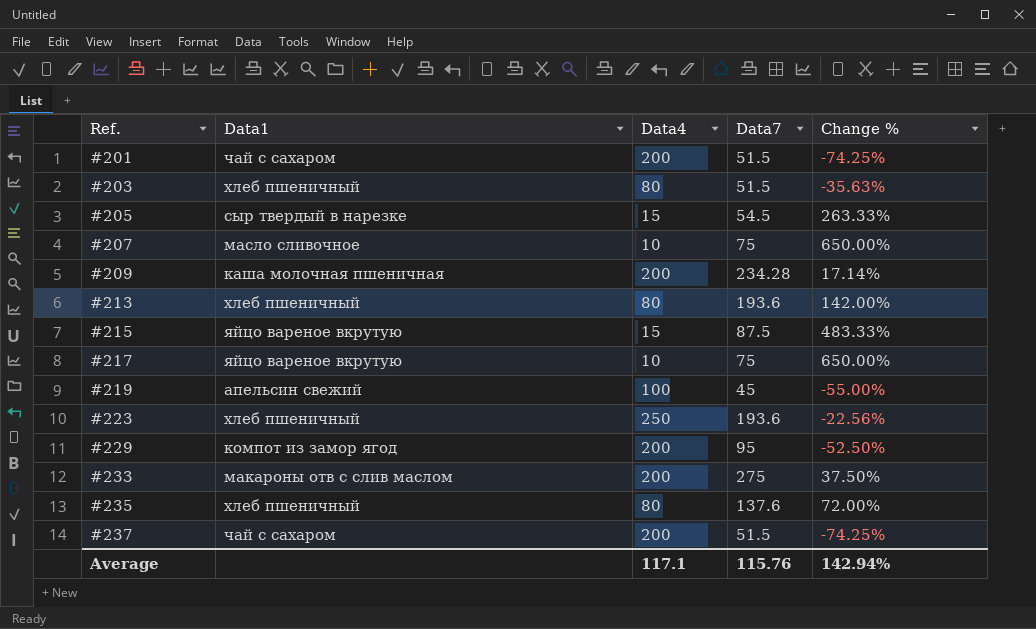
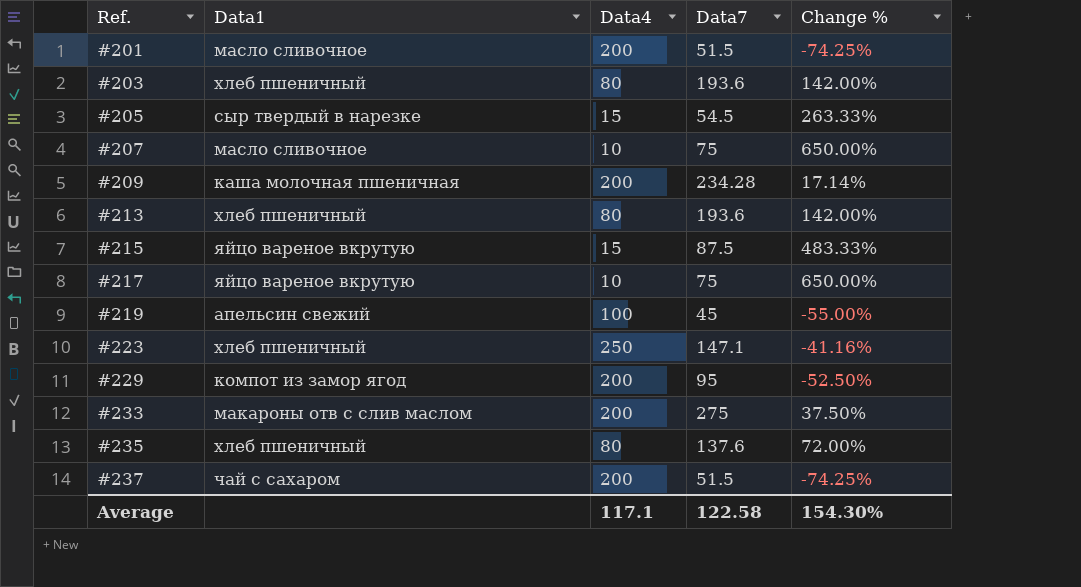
#201 | Data1: чай с сахаром -> масло сливочное
#203 | Data7: 51.5 -> 193.6
#203 | Change %: -35.63% -> 142.00%
#223 | Data7: 193.6 -> 147.1
#223 | Change %: -22.56% -> -41.16%
Average | Data7: 115.76 -> 122.58
Average | Change %: 142.94% -> 154.30%

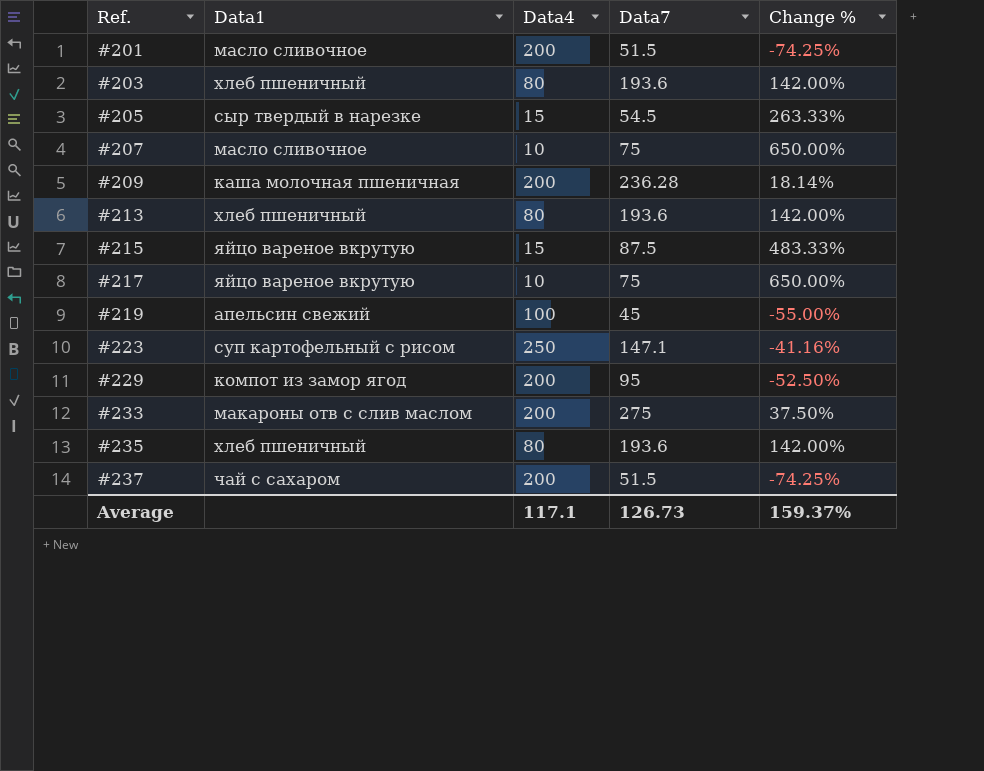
#209 | Data7: 234.28 -> 236.28
#209 | Change %: 17.14% -> 18.14%
#223 | Data1: хлеб пшеничный -> суп картофельный с рисом
#235 | Data7: 137.6 -> 193.6
#235 | Change %: 72.00% -> 142.00%
Average | Data7: 122.58 -> 126.73
Average | Change %: 154.30% -> 159.37%

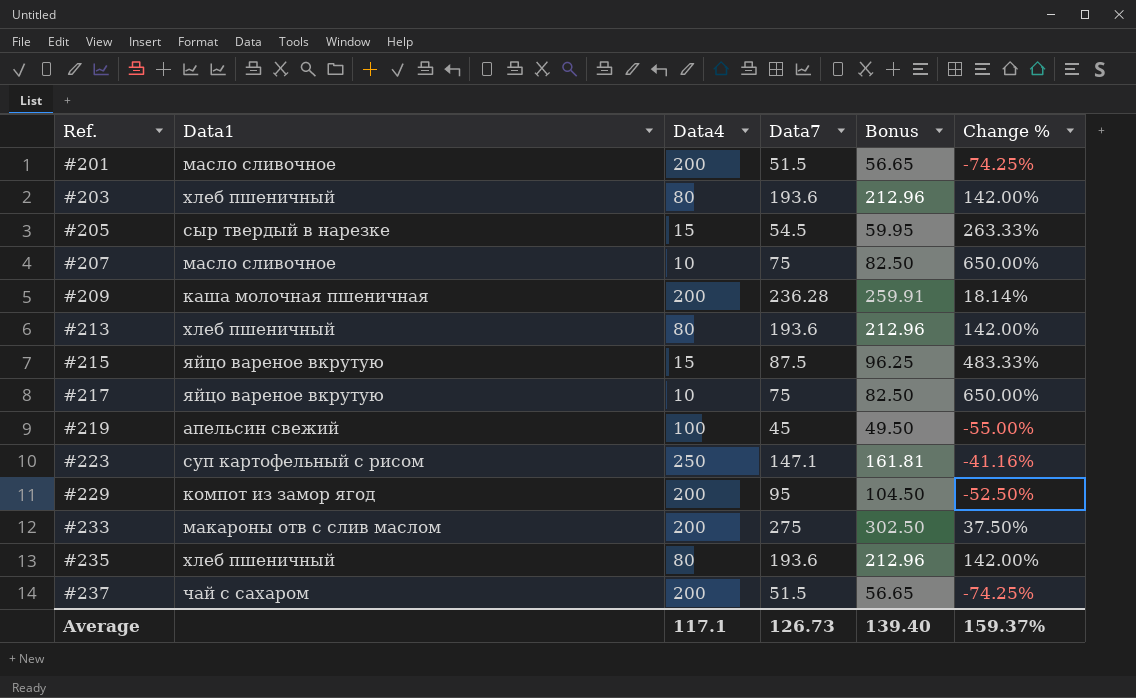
column Bonus | formula: none -> [Data7] * 1.1

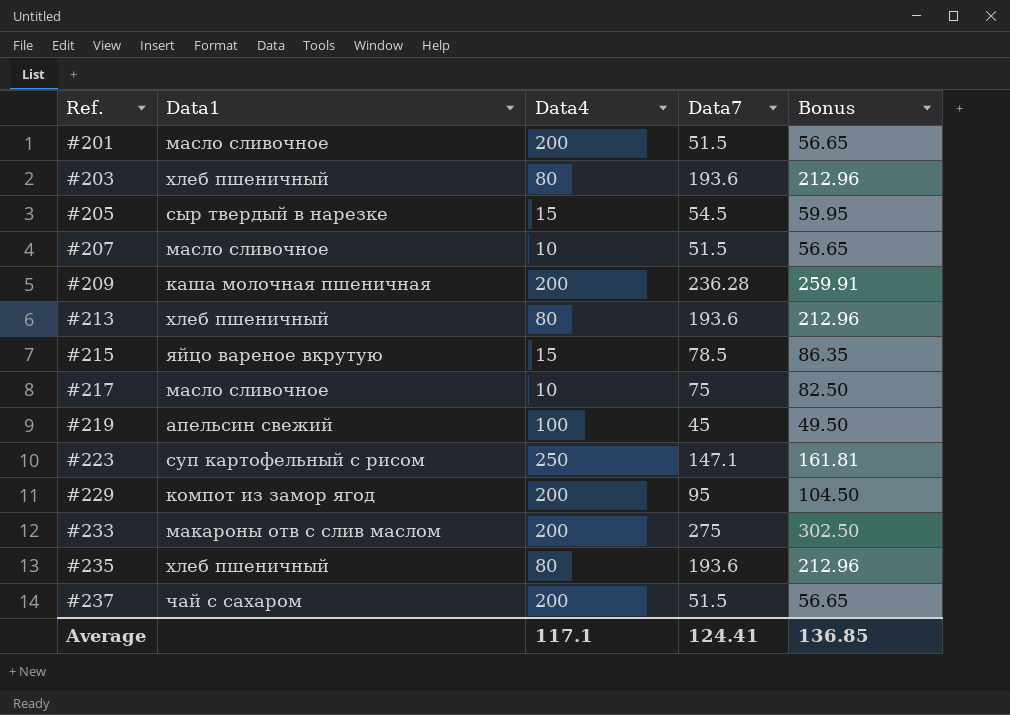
column Change % | formula: ([Data7] - [Data4]) / [Data4] -> none
#207 | Data7: 75 -> 51.5
#207 | Bonus: 82.50 -> 56.65
#215 | Data7: 87.5 -> 78.5
#215 | Bonus: 96.25 -> 86.35
#217 | Data1: яйцо вареное вкрутую -> масло сливочное
Average | Data7: 126.73 -> 124.41
Average | Bonus: 139.40 -> 136.85

